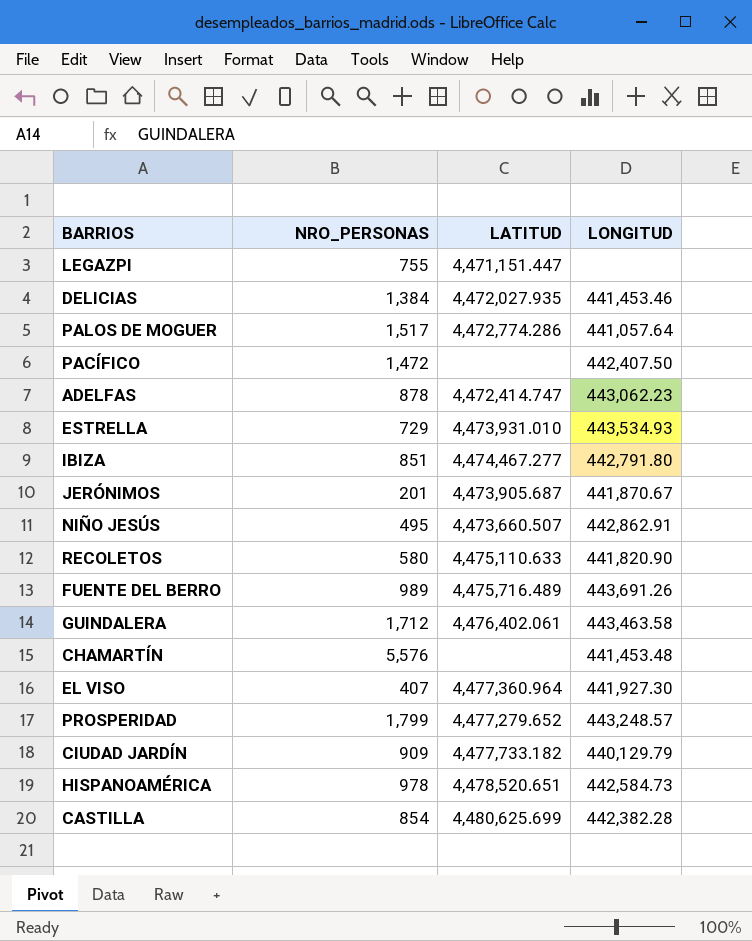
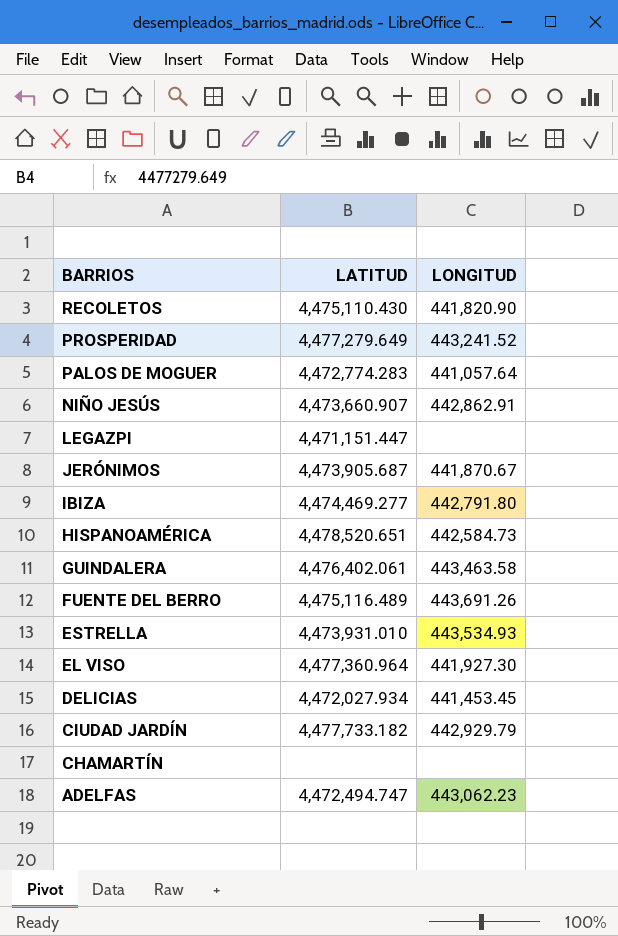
row order: none -> BARRIOS descending
column NRO_PERSONAS | position: 2 -> none
row PACÍFICO: 1,472 | none | 442,407.50 -> none
row CASTILLA: 854 | 4,480,625.699 | 442,382.28 -> none
RECOLETOS | LATITUD: 4,475,110.633 -> 4,475,110.430
PROSPERIDAD | LATITUD: 4,477,279.652 -> 4,477,279.649
PROSPERIDAD | LONGITUD: 443,248.57 -> 443,241.52
PALOS DE MOGUER | LATITUD: 4,472,774.286 -> 4,472,774.283
NIÑO JESÚS | LATITUD: 4,473,660.507 -> 4,473,660.907
IBIZA | LATITUD: 4,474,467.277 -> 4,474,469.277
FUENTE DEL BERRO | LATITUD: 4,475,716.489 -> 4,475,116.489
DELICIAS | LATITUD: 4,472,027.935 -> 4,472,027.934
DELICIAS | LONGITUD: 441,453.46 -> 441,453.45
CIUDAD JARDÍN | LONGITUD: 440,129.79 -> 442,929.79
CHAMARTÍN | LONGITUD: 441,453.48 -> none
ADELFAS | LATITUD: 4,472,414.747 -> 4,472,494.747

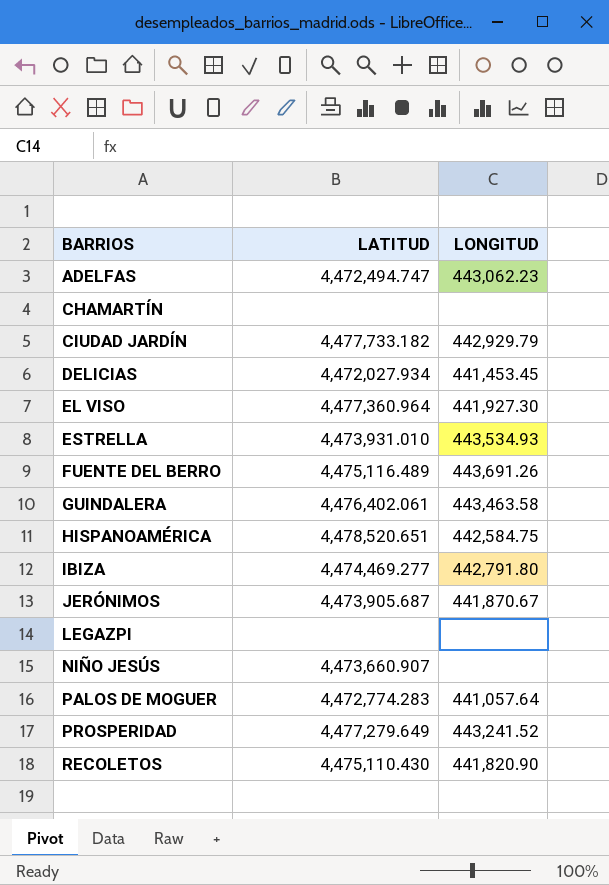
row order: BARRIOS descending -> BARRIOS ascending
HISPANOAMÉRICA | LONGITUD: 442,584.73 -> 442,584.75
LEGAZPI | LATITUD: 4,471,151.447 -> none
NIÑO JESÚS | LONGITUD: 442,862.91 -> none

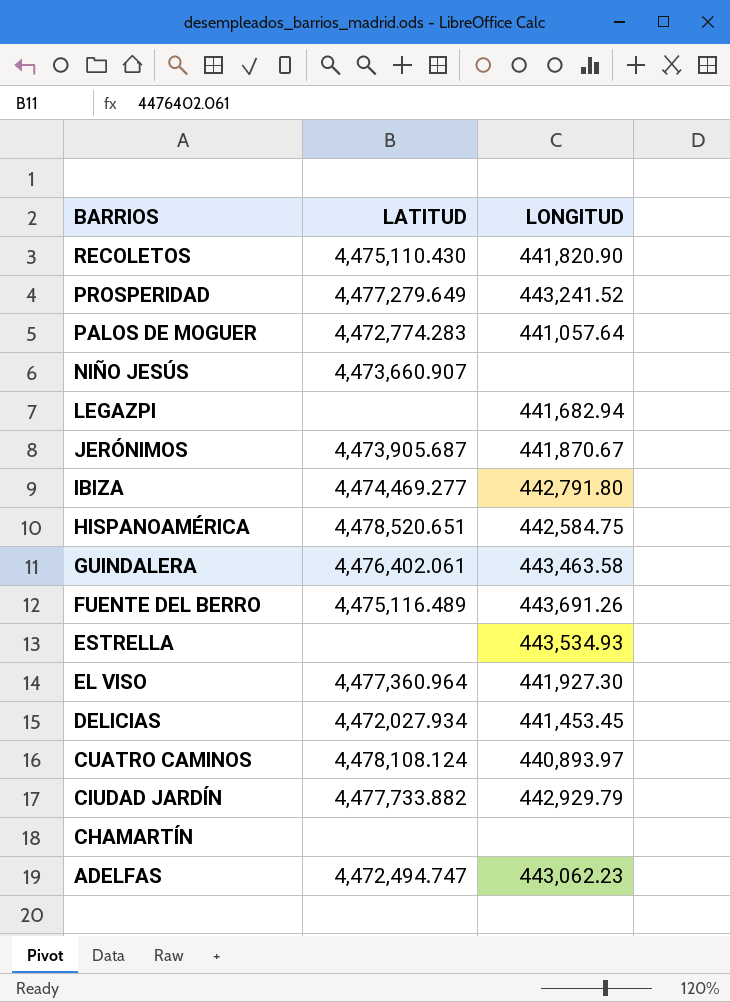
row order: BARRIOS ascending -> BARRIOS descending
LEGAZPI | LONGITUD: none -> 441,682.94
ESTRELLA | LATITUD: 4,473,931.010 -> none
row CUATRO CAMINOS: none -> 4,478,108.124 | 440,893.97
CIUDAD JARDÍN | LATITUD: 4,477,733.182 -> 4,477,733.882

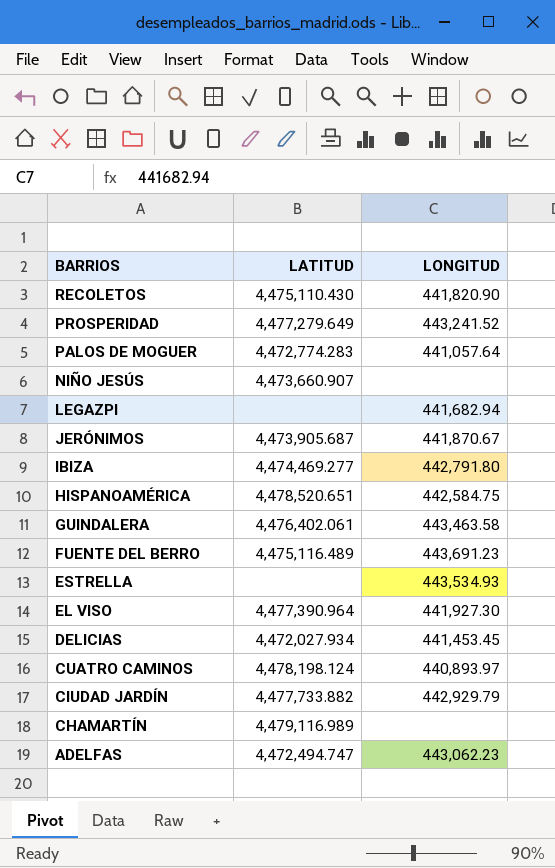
FUENTE DEL BERRO | LONGITUD: 443,691.26 -> 443,691.23
EL VISO | LATITUD: 4,477,360.964 -> 4,477,390.964
CUATRO CAMINOS | LATITUD: 4,478,108.124 -> 4,478,198.124
CHAMARTÍN | LATITUD: none -> 4,479,116.989

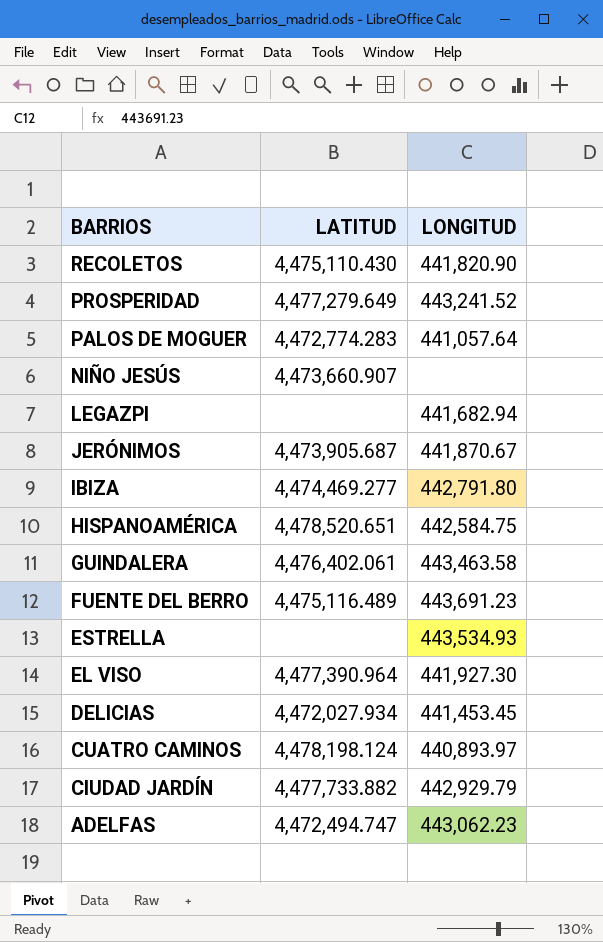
row CHAMARTÍN: 4,479,116.989 | none -> none

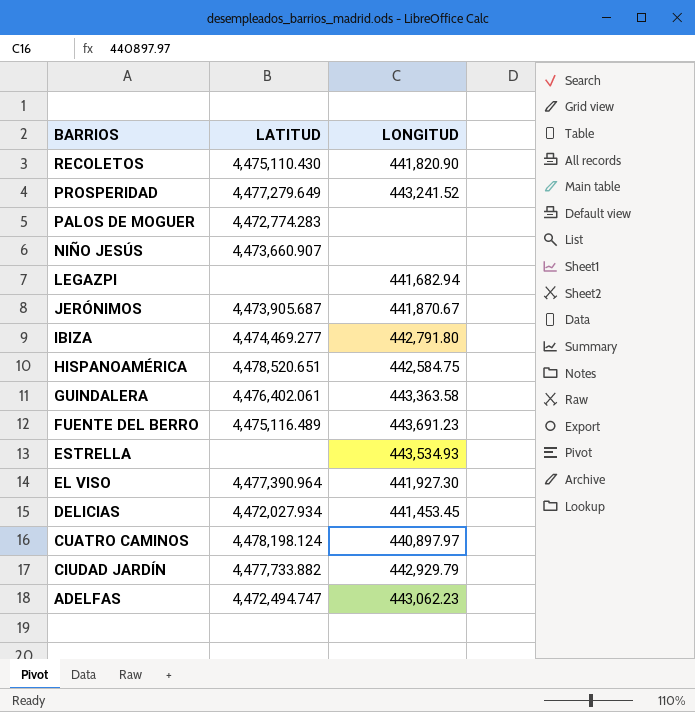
PALOS DE MOGUER | LONGITUD: 441,057.64 -> none
GUINDALERA | LONGITUD: 443,463.58 -> 443,363.58
CUATRO CAMINOS | LONGITUD: 440,893.97 -> 440,897.97

